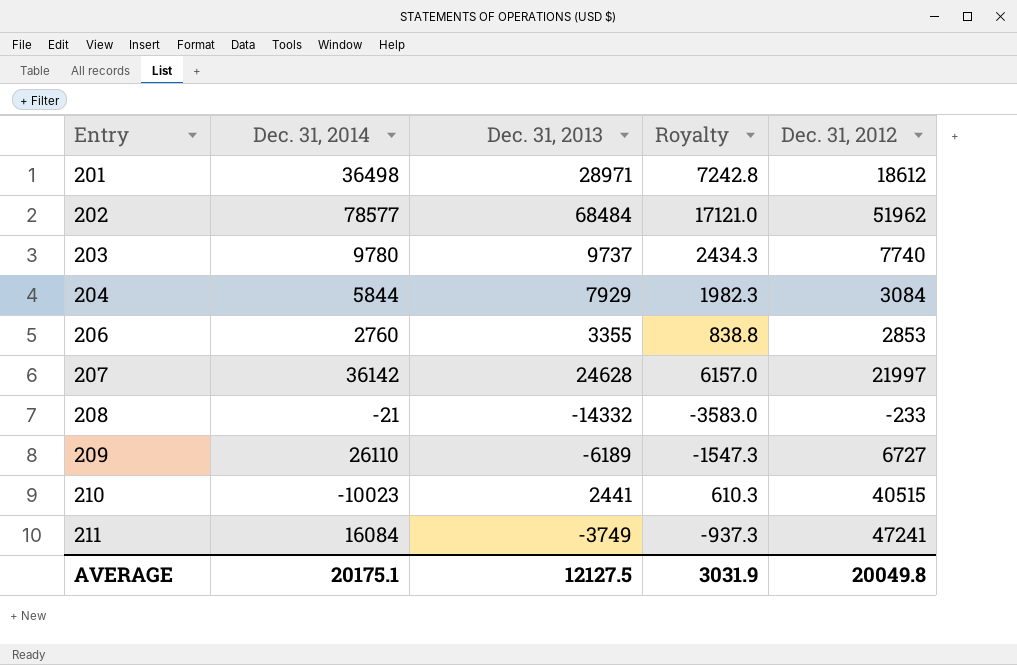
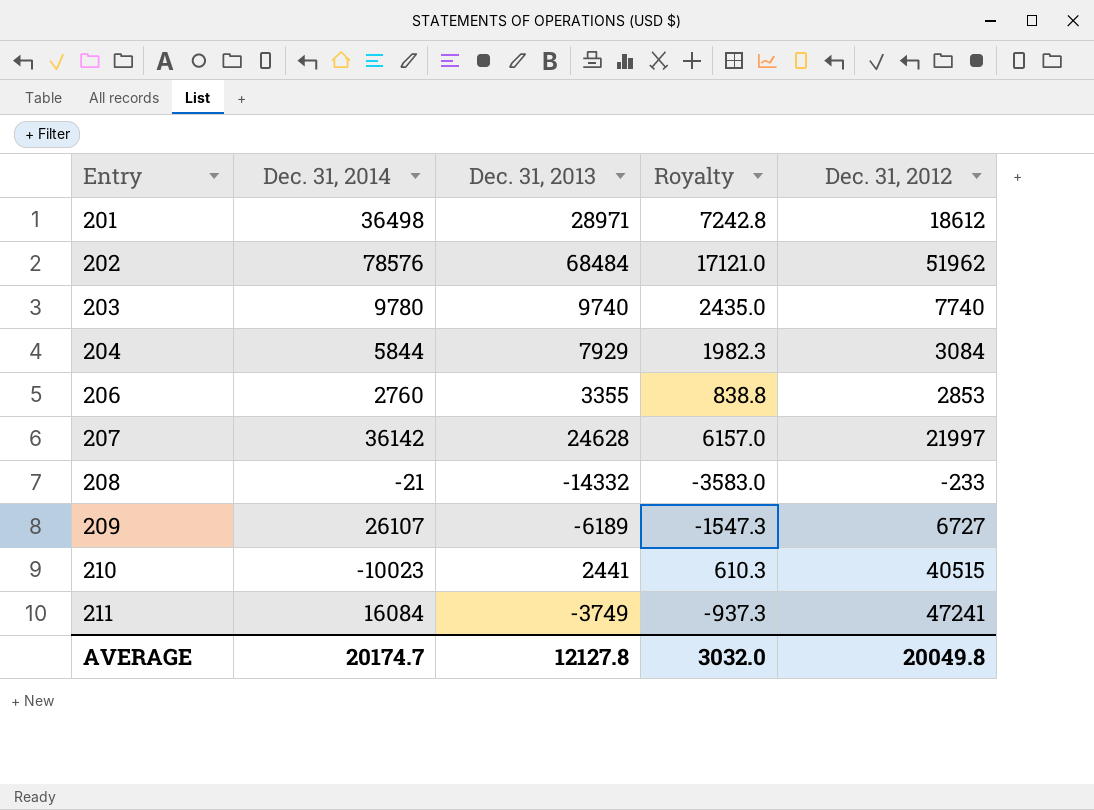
202 | Dec. 31, 2014: 78577 -> 78576
203 | Dec. 31, 2013: 9737 -> 9740
203 | Royalty: 2434.3 -> 2435.0
209 | Dec. 31, 2014: 26110 -> 26107
AVERAGE | Dec. 31, 2014: 20175.1 -> 20174.7
AVERAGE | Dec. 31, 2013: 12127.5 -> 12127.8
AVERAGE | Royalty: 3031.9 -> 3032.0

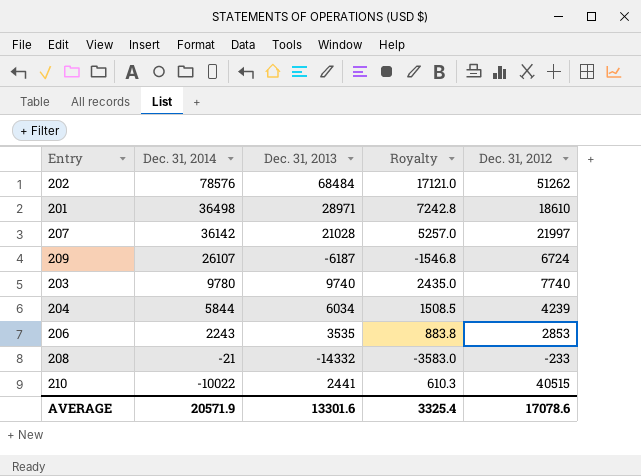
row order: Entry ascending -> Dec. 31, 2014 descending
row 211: 16084 | -3749 | -937.3 | 47241 -> none
202 | Dec. 31, 2012: 51962 -> 51262
201 | Dec. 31, 2012: 18612 -> 18610
207 | Dec. 31, 2013: 24628 -> 21028
207 | Royalty: 6157.0 -> 5257.0
209 | Dec. 31, 2013: -6189 -> -6187
209 | Royalty: -1547.3 -> -1546.8
209 | Dec. 31, 2012: 6727 -> 6724
204 | Dec. 31, 2013: 7929 -> 6034
204 | Royalty: 1982.3 -> 1508.5
204 | Dec. 31, 2012: 3084 -> 4239
206 | Dec. 31, 2014: 2760 -> 2243
206 | Dec. 31, 2013: 3355 -> 3535
206 | Royalty: 838.8 -> 883.8
210 | Dec. 31, 2014: -10023 -> -10022
AVERAGE | Dec. 31, 2014: 20174.7 -> 20571.9
AVERAGE | Dec. 31, 2013: 12127.8 -> 13301.6
AVERAGE | Royalty: 3032.0 -> 3325.4
AVERAGE | Dec. 31, 2012: 20049.8 -> 17078.6

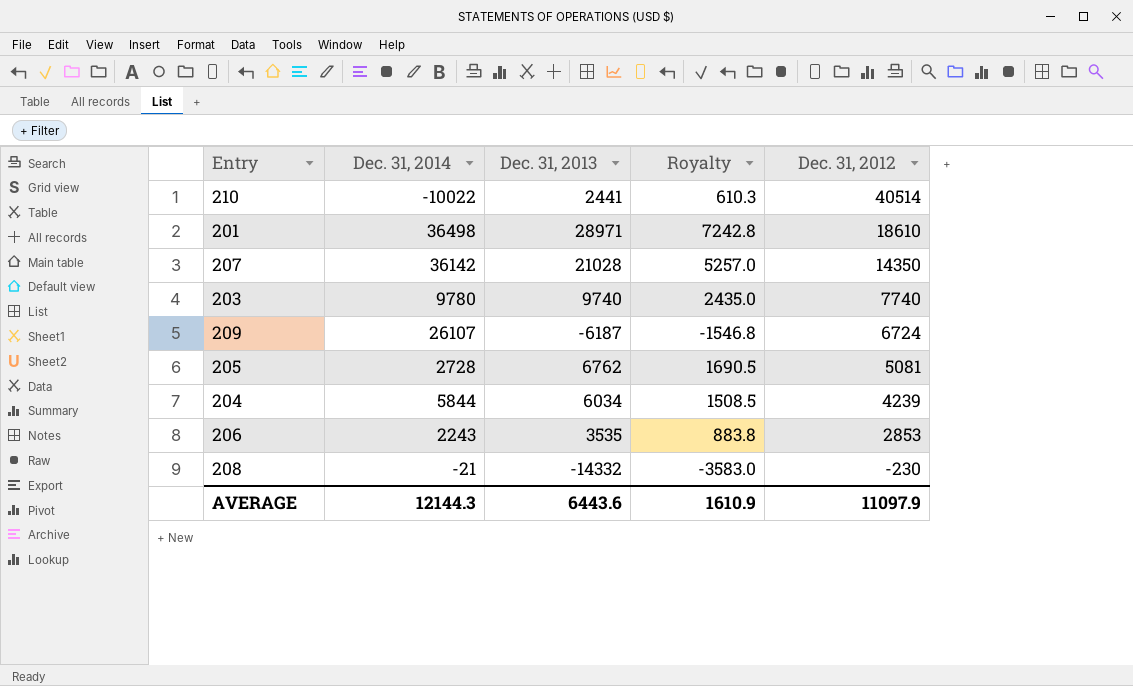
row order: Dec. 31, 2014 descending -> Dec. 31, 2012 descending
row 202: 78576 | 68484 | 17121.0 | 51262 -> none
210 | Dec. 31, 2012: 40515 -> 40514
207 | Dec. 31, 2012: 21997 -> 14350
row 205: none -> 2728 | 6762 | 1690.5 | 5081
208 | Dec. 31, 2012: -233 -> -230
AVERAGE | Dec. 31, 2014: 20571.9 -> 12144.3
AVERAGE | Dec. 31, 2013: 13301.6 -> 6443.6
AVERAGE | Royalty: 3325.4 -> 1610.9
AVERAGE | Dec. 31, 2012: 17078.6 -> 11097.9

